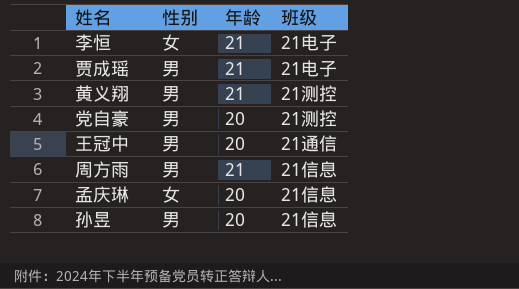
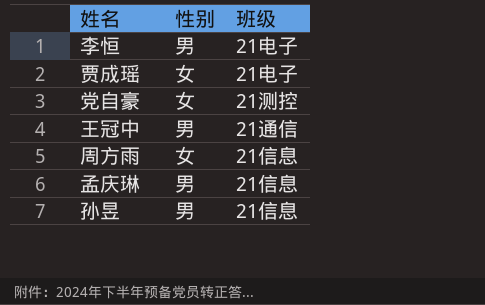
column 年龄 | position: 3 -> none
row 黄义翔: 男 | 21 | 21测控 -> none
李恒 | 性别: 女 -> 男
贾成瑶 | 性别: 男 -> 女
党自豪 | 性别: 男 -> 女
周方雨 | 性别: 男 -> 女
孟庆琳 | 性别: 女 -> 男

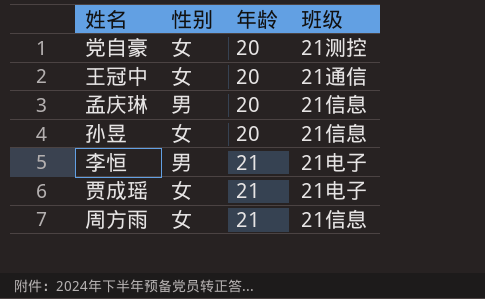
row order: none -> 年龄 ascending
column 年龄 | position: none -> 3
王冠中 | 性别: 男 -> 女
孙昱 | 性别: 男 -> 女

